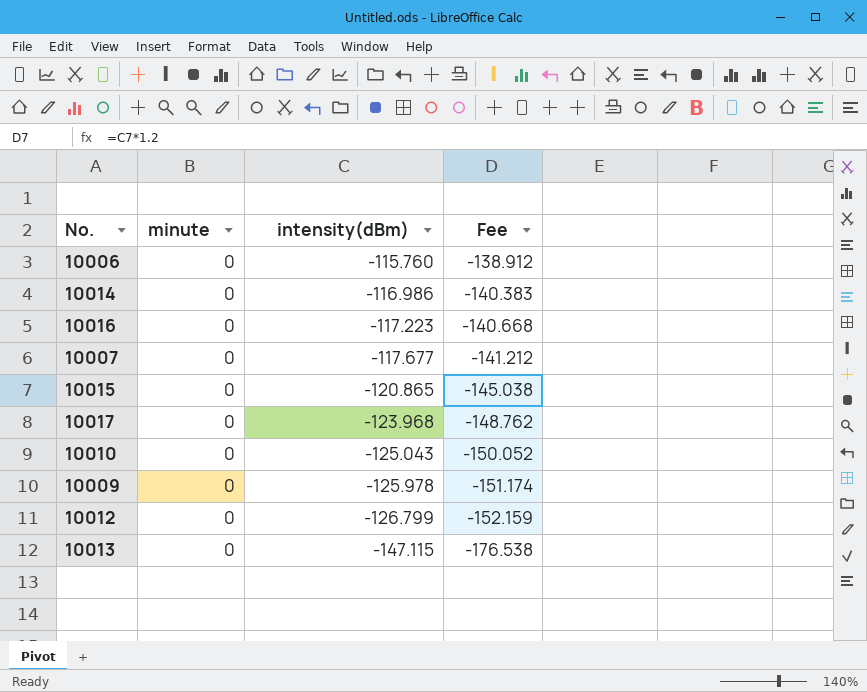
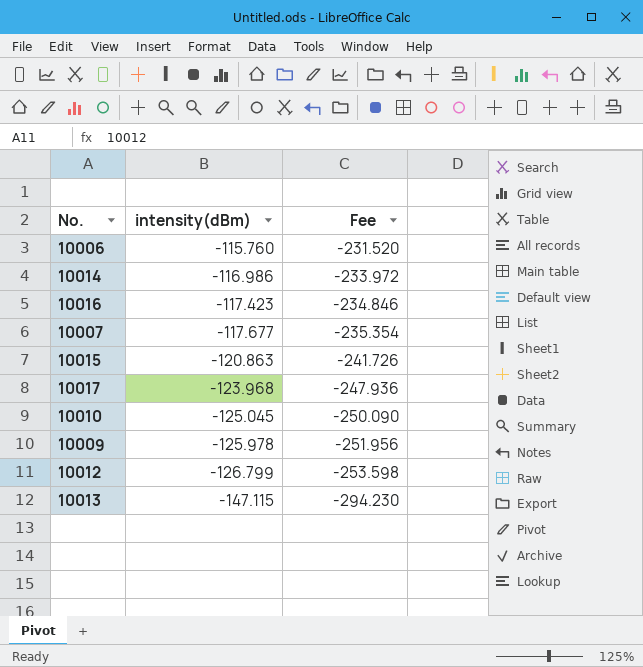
column minute | position: 2 -> none
column Fee | formula: [intensity(dBm)] * 1.2 -> [intensity(dBm)] * 2
10016 | intensity(dBm): -117.223 -> -117.423
10015 | intensity(dBm): -120.865 -> -120.863
10010 | intensity(dBm): -125.043 -> -125.045

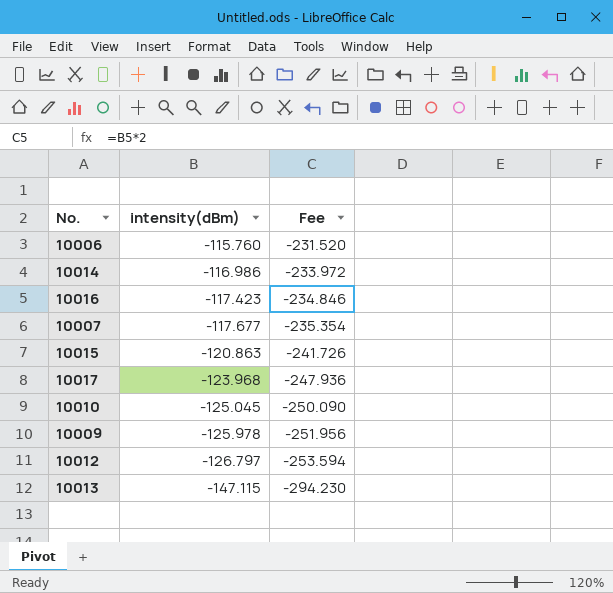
10012 | intensity(dBm): -126.799 -> -126.797
10012 | Fee: -253.598 -> -253.594

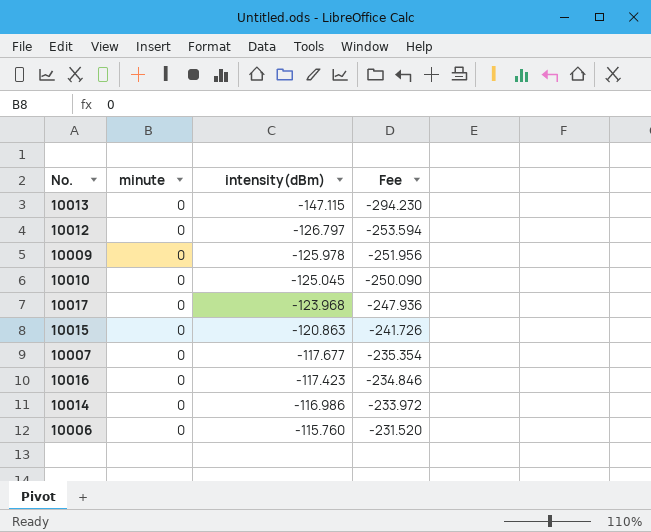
row order: intensity(dBm) descending -> intensity(dBm) ascending
column minute | position: none -> 2

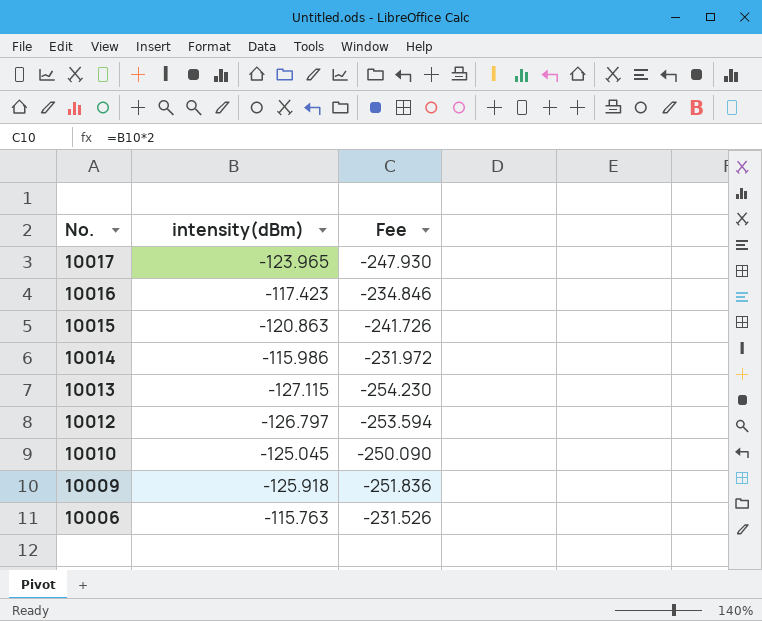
row order: intensity(dBm) ascending -> No. descending
column minute | position: 2 -> none
row 10007: 0 | -117.677 | -235.354 -> none
10017 | intensity(dBm): -123.968 -> -123.965
10017 | Fee: -247.936 -> -247.930
10014 | intensity(dBm): -116.986 -> -115.986
10014 | Fee: -233.972 -> -231.972
10013 | intensity(dBm): -147.115 -> -127.115
10013 | Fee: -294.230 -> -254.230
10009 | intensity(dBm): -125.978 -> -125.918
10009 | Fee: -251.956 -> -251.836
10006 | intensity(dBm): -115.760 -> -115.763
10006 | Fee: -231.520 -> -231.526

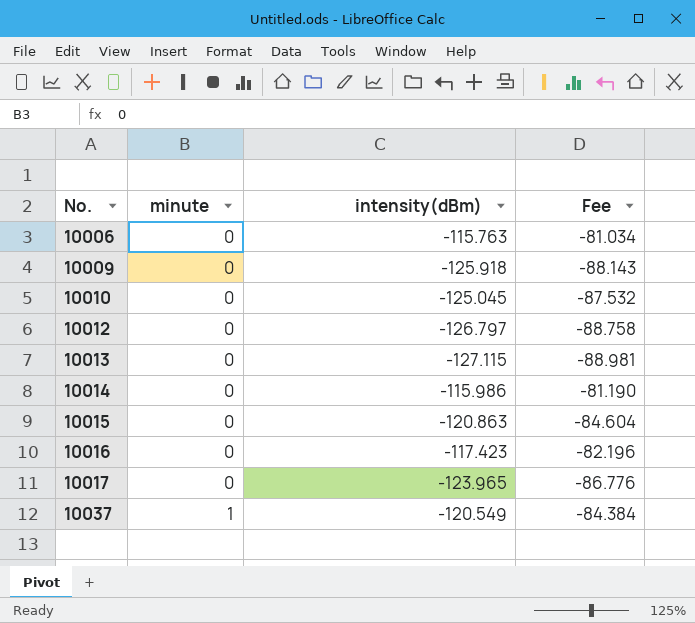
row order: No. descending -> No. ascending
column minute | position: none -> 2
column Fee | formula: [intensity(dBm)] * 2 -> [intensity(dBm)] * 0.7
row 10037: none -> 1 | -120.549 | -84.384

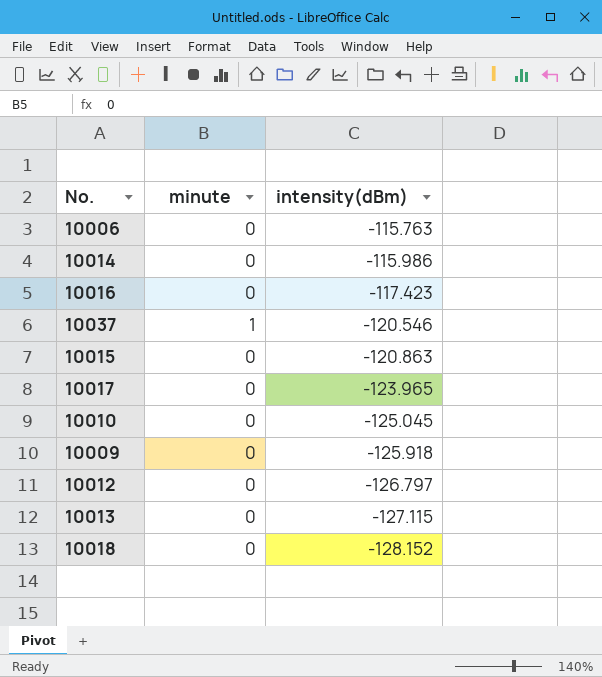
row order: No. ascending -> intensity(dBm) descending
column Fee | formula: [intensity(dBm)] * 0.7 -> none
10037 | intensity(dBm): -120.549 -> -120.546
row 10018: none -> 0 | -128.152

